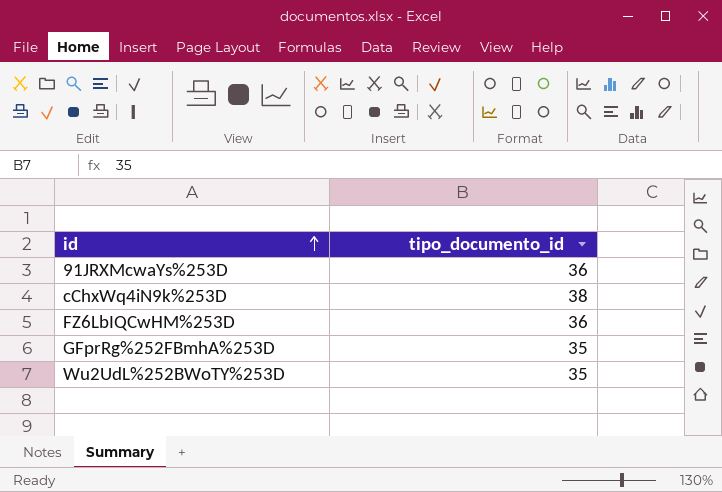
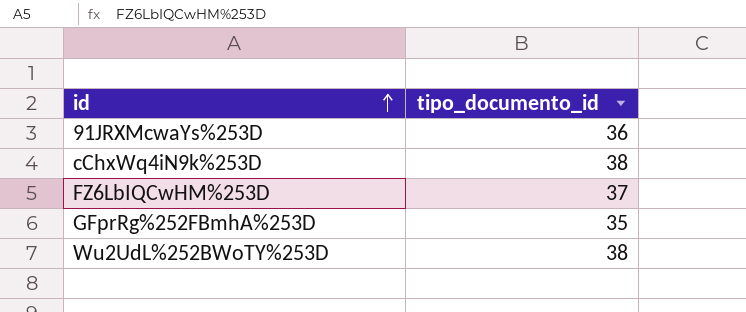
FZ6LbIQCwHM%253D | tipo_documento_id: 36 -> 37
Wu2UdL%252BWoTY%253D | tipo_documento_id: 35 -> 38

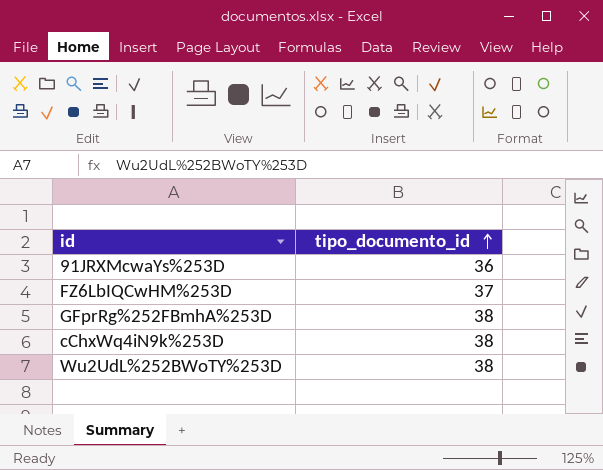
row order: id ascending -> tipo_documento_id ascending
GFprRg%252FBmhA%253D | tipo_documento_id: 35 -> 38

